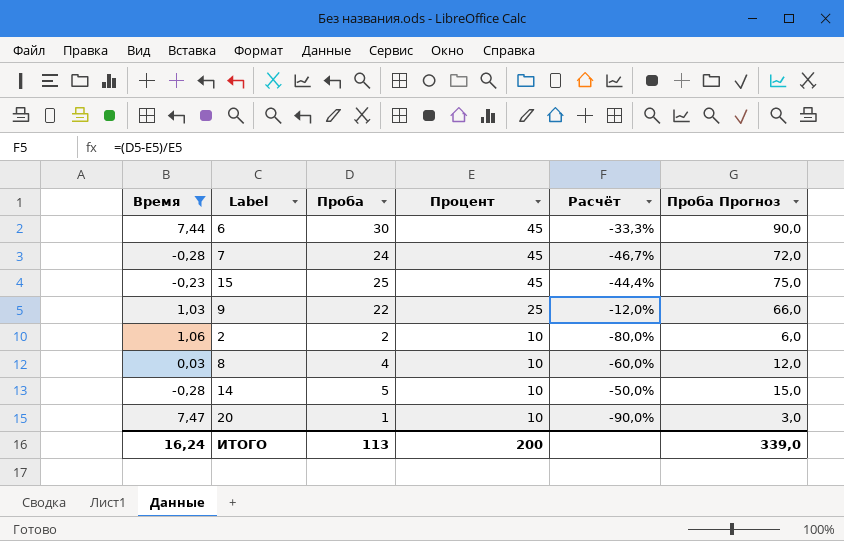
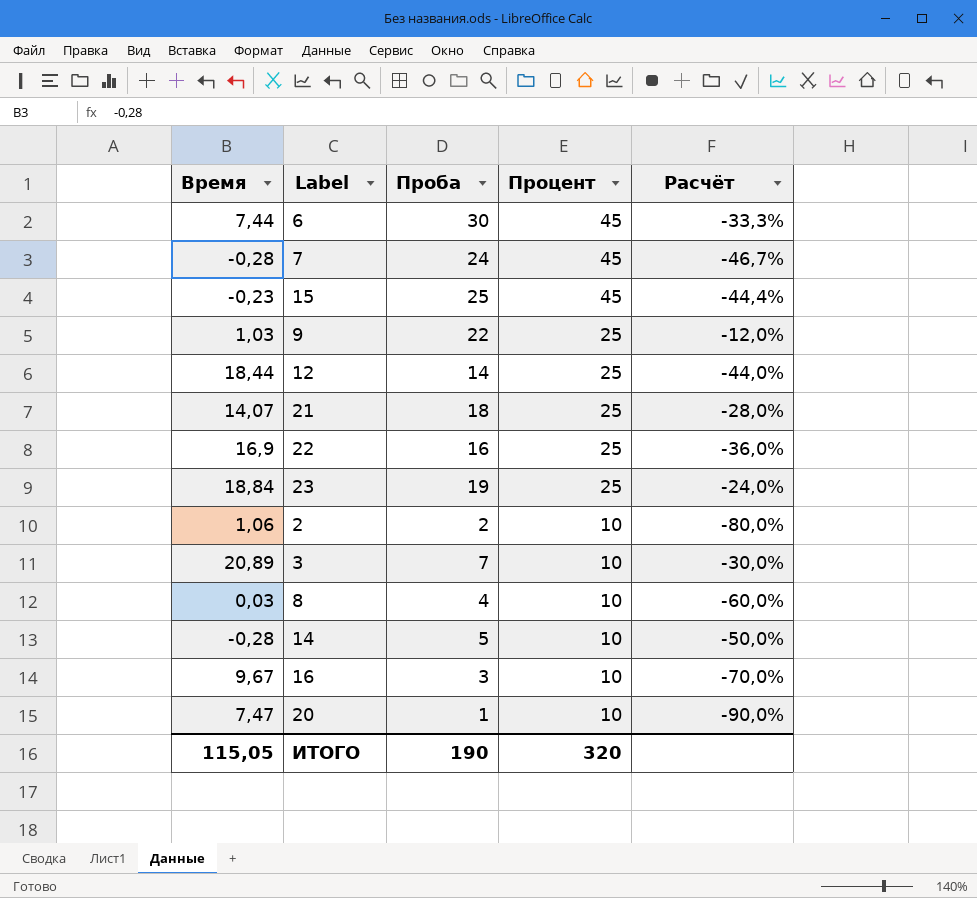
filter: Время <= 7,47 -> none
column Проба Прогноз | formula: [Проба] * 3 -> none
ИТОГО | Время: 16,24 -> 115,05
ИТОГО | Проба: 113 -> 190
ИТОГО | Процент: 200 -> 320

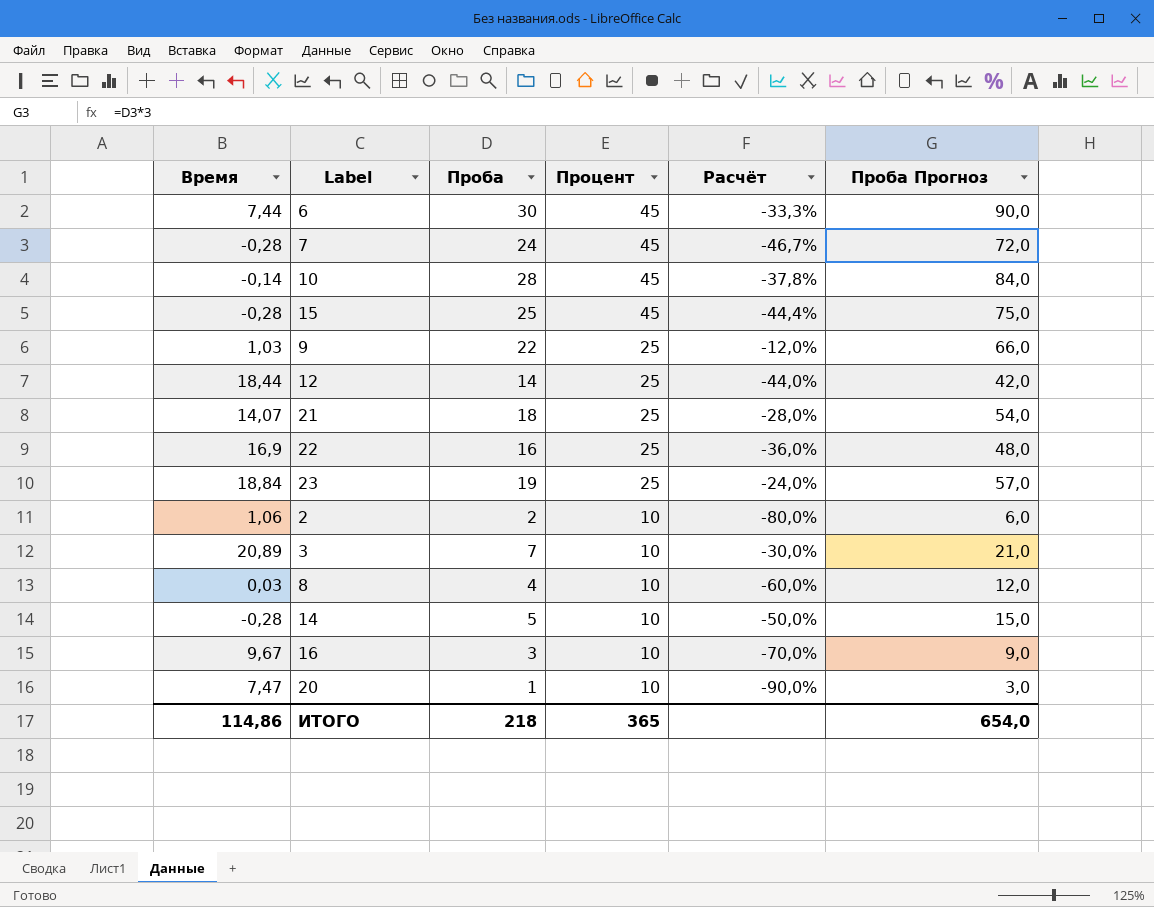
column Проба Прогноз | formula: none -> [Проба] * 3
row 10: none -> -0,14 | 28 | 45 | -37,8% | 84,0
15 | Время: -0,23 -> -0,28
ИТОГО | Время: 115,05 -> 114,86
ИТОГО | Проба: 190 -> 218
ИТОГО | Процент: 320 -> 365

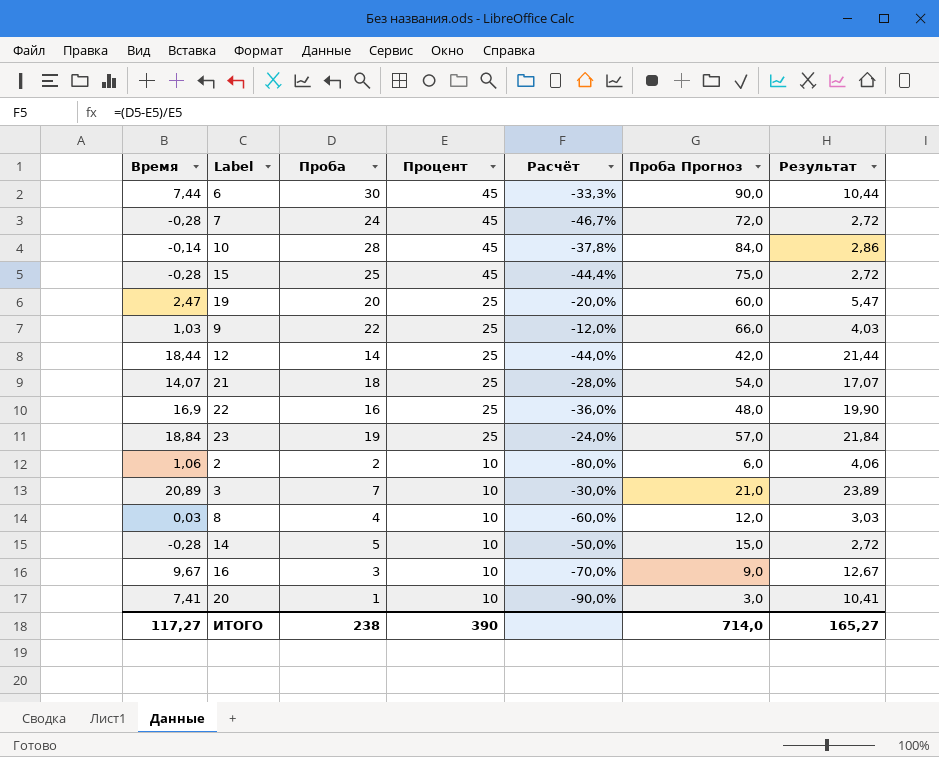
column Результат | formula: none -> [Время] + 3
row 19: none -> 2,47 | 20 | 25 | -20,0% | 60,0 | 5,47
20 | Время: 7,47 -> 7,41
ИТОГО | Время: 114,86 -> 117,27
ИТОГО | Проба: 218 -> 238
ИТОГО | Процент: 365 -> 390
ИТОГО | Проба Прогноз: 654,0 -> 714,0

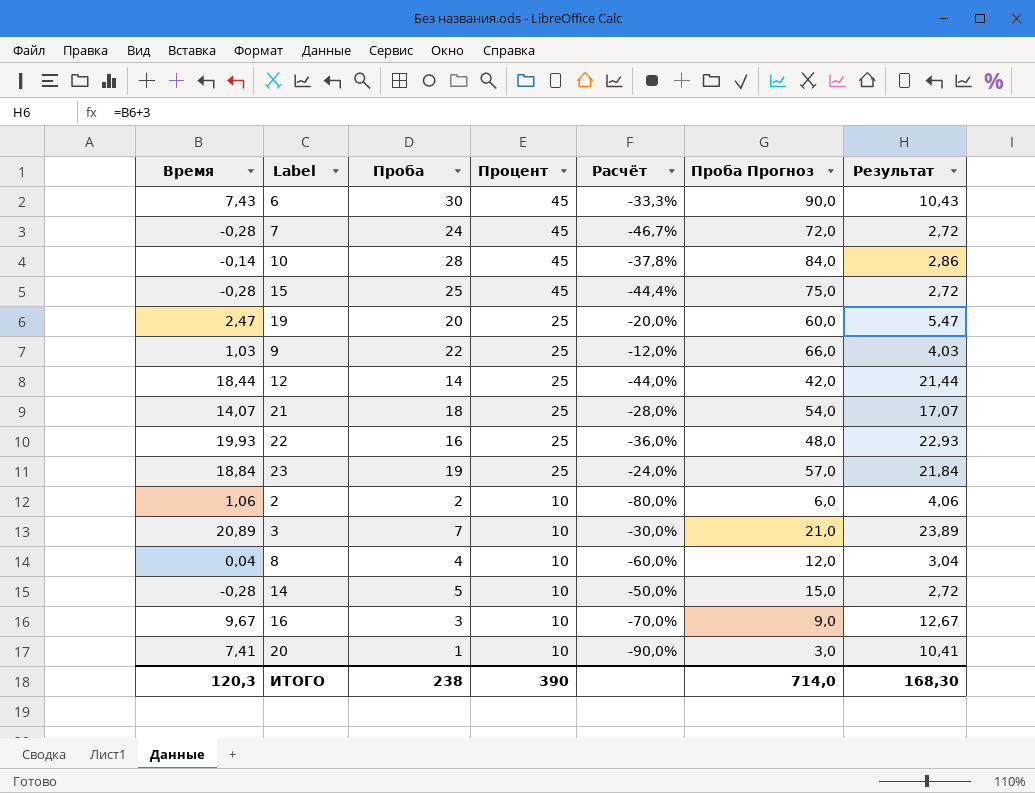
6 | Время: 7,44 -> 7,43
6 | Результат: 10,44 -> 10,43
22 | Время: 16,9 -> 19,93
22 | Результат: 19,90 -> 22,93
8 | Время: 0,03 -> 0,04
8 | Результат: 3,03 -> 3,04
ИТОГО | Время: 117,27 -> 120,3
ИТОГО | Результат: 165,27 -> 168,30

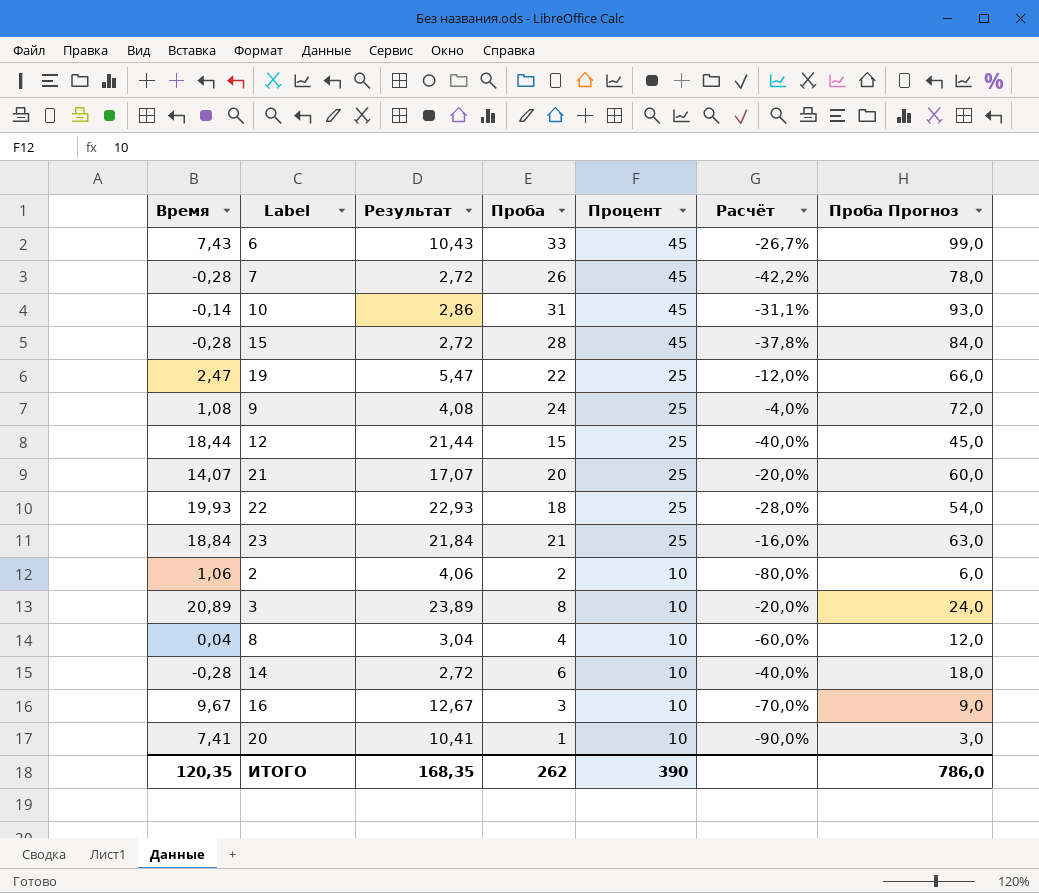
column Результат | position: 7 -> 3
6 | Проба: 30 -> 33
6 | Расчёт: -33,3% -> -26,7%
6 | Проба Прогноз: 90,0 -> 99,0
7 | Проба: 24 -> 26
7 | Расчёт: -46,7% -> -42,2%
7 | Проба Прогноз: 72,0 -> 78,0
10 | Проба: 28 -> 31
10 | Расчёт: -37,8% -> -31,1%
10 | Проба Прогноз: 84,0 -> 93,0
15 | Проба: 25 -> 28
15 | Расчёт: -44,4% -> -37,8%
15 | Проба Прогноз: 75,0 -> 84,0
19 | Проба: 20 -> 22
19 | Расчёт: -20,0% -> -12,0%
19 | Проба Прогноз: 60,0 -> 66,0
9 | Время: 1,03 -> 1,08
9 | Результат: 4,03 -> 4,08
9 | Проба: 22 -> 24
9 | Расчёт: -12,0% -> -4,0%
9 | Проба Прогноз: 66,0 -> 72,0
12 | Проба: 14 -> 15
12 | Расчёт: -44,0% -> -40,0%
12 | Проба Прогноз: 42,0 -> 45,0
21 | Проба: 18 -> 20
21 | Расчёт: -28,0% -> -20,0%
21 | Проба Прогноз: 54,0 -> 60,0
22 | Проба: 16 -> 18
22 | Расчёт: -36,0% -> -28,0%
22 | Проба Прогноз: 48,0 -> 54,0
23 | Проба: 19 -> 21
23 | Расчёт: -24,0% -> -16,0%
23 | Проба Прогноз: 57,0 -> 63,0
3 | Проба: 7 -> 8
3 | Расчёт: -30,0% -> -20,0%
3 | Проба Прогноз: 21,0 -> 24,0
14 | Проба: 5 -> 6
14 | Расчёт: -50,0% -> -40,0%
14 | Проба Прогноз: 15,0 -> 18,0
ИТОГО | Время: 120,3 -> 120,35
ИТОГО | Результат: 168,30 -> 168,35
ИТОГО | Проба: 238 -> 262
ИТОГО | Проба Прогноз: 714,0 -> 786,0

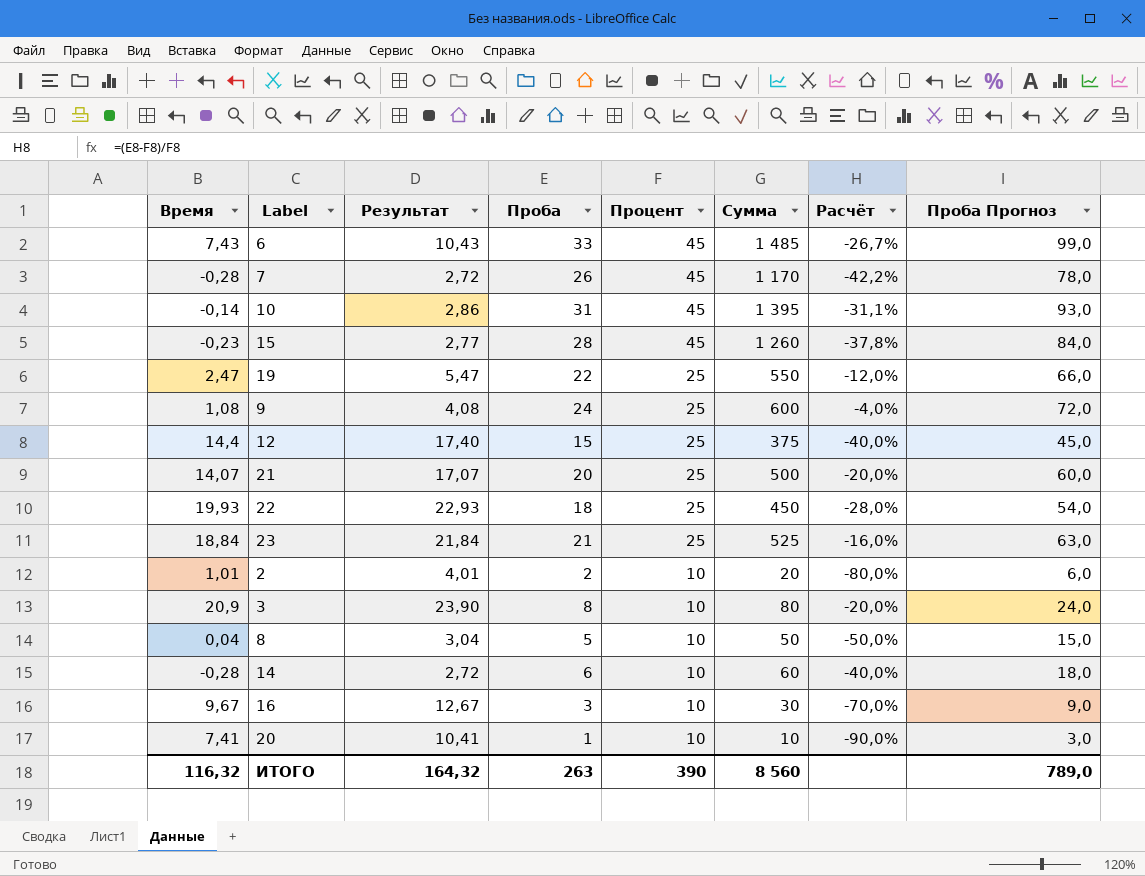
column Сумма | formula: none -> [Проба] * [Процент]
15 | Время: -0,28 -> -0,23
15 | Результат: 2,72 -> 2,77
12 | Время: 18,44 -> 14,4
12 | Результат: 21,44 -> 17,40
2 | Время: 1,06 -> 1,01
2 | Результат: 4,06 -> 4,01
3 | Время: 20,89 -> 20,9
3 | Результат: 23,89 -> 23,90
8 | Проба: 4 -> 5
8 | Расчёт: -60,0% -> -50,0%
8 | Проба Прогноз: 12,0 -> 15,0
ИТОГО | Время: 120,35 -> 116,32
ИТОГО | Результат: 168,35 -> 164,32
ИТОГО | Проба: 262 -> 263
ИТОГО | Проба Прогноз: 786,0 -> 789,0

